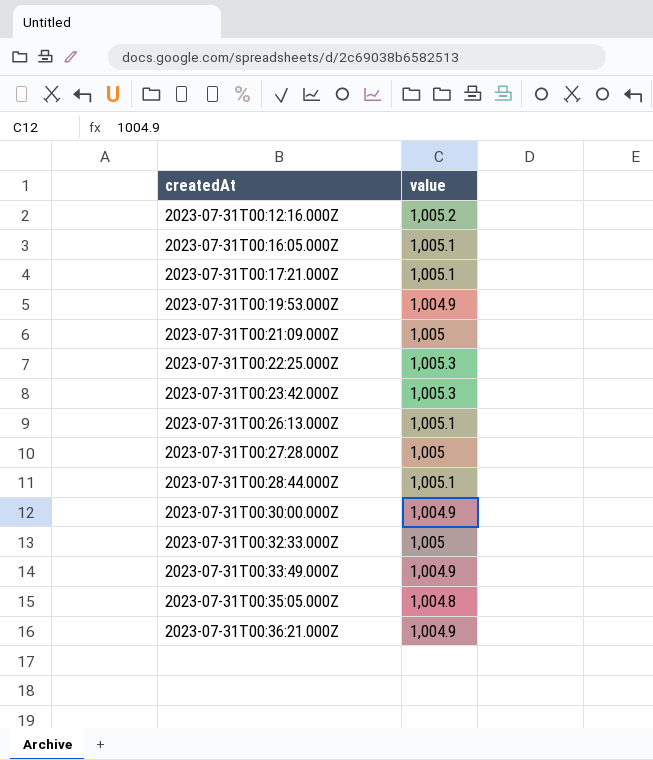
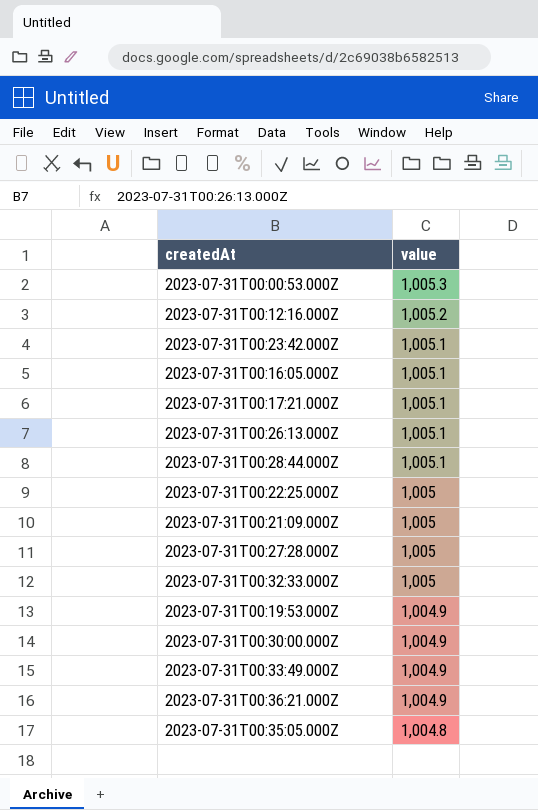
row order: createdAt ascending -> value descending
row 2023-07-31T00:00:53.000Z: none -> 1,005.3
2023-07-31T00:23:42.000Z | value: 1,005.3 -> 1,005.1
2023-07-31T00:22:25.000Z | value: 1,005.3 -> 1,005

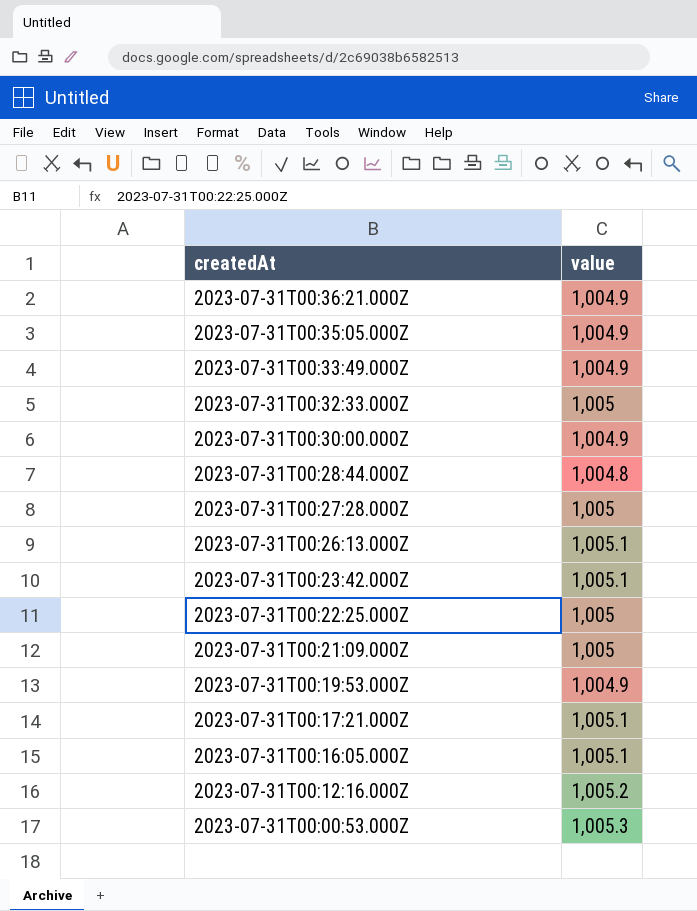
row order: value descending -> createdAt descending
2023-07-31T00:35:05.000Z | value: 1,004.8 -> 1,004.9
2023-07-31T00:28:44.000Z | value: 1,005.1 -> 1,004.8

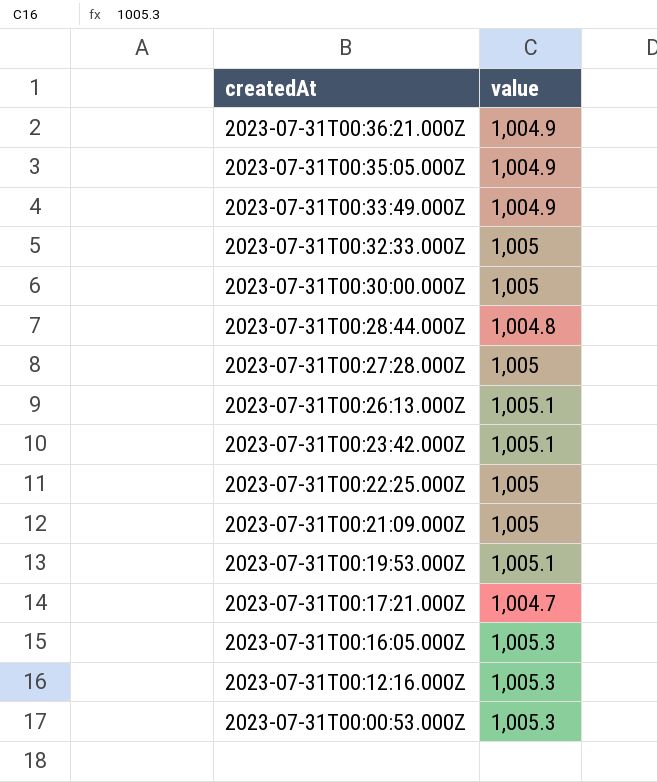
2023-07-31T00:30:00.000Z | value: 1,004.9 -> 1,005
2023-07-31T00:19:53.000Z | value: 1,004.9 -> 1,005.1
2023-07-31T00:17:21.000Z | value: 1,005.1 -> 1,004.7
2023-07-31T00:16:05.000Z | value: 1,005.1 -> 1,005.3
2023-07-31T00:12:16.000Z | value: 1,005.2 -> 1,005.3

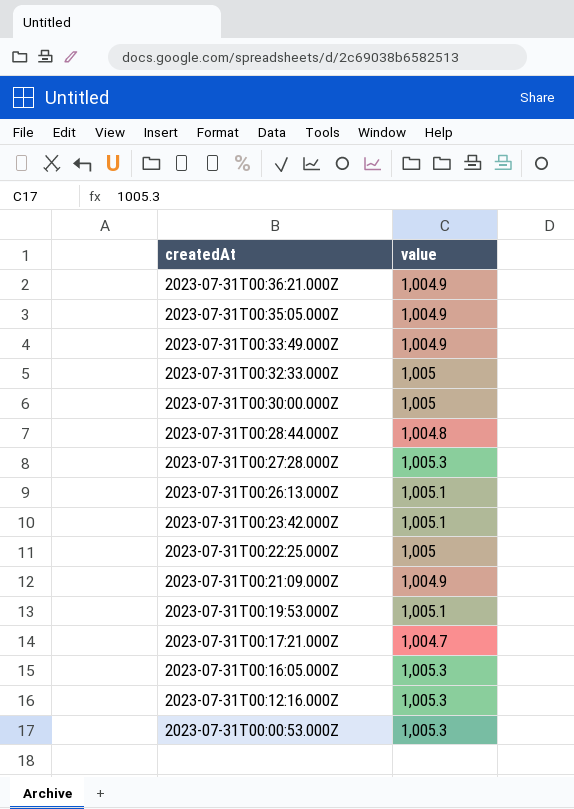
2023-07-31T00:27:28.000Z | value: 1,005 -> 1,005.3
2023-07-31T00:21:09.000Z | value: 1,005 -> 1,004.9

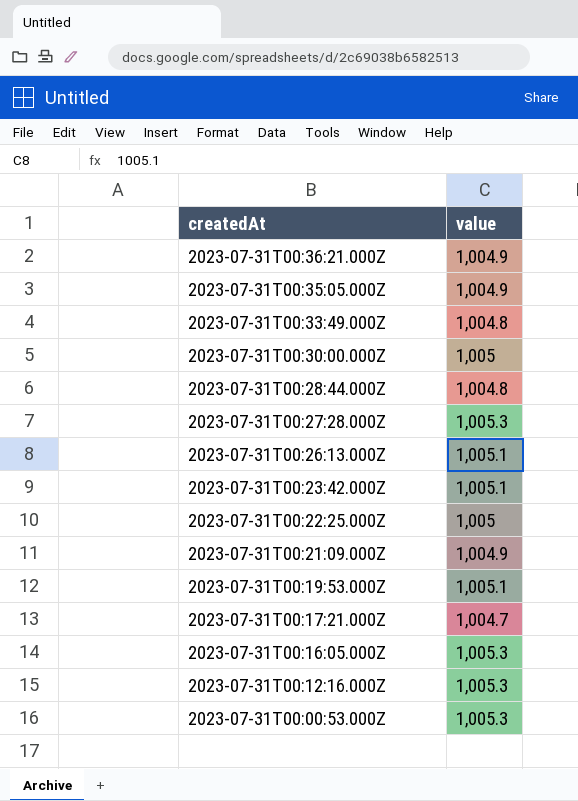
row 2023-07-31T00:32:33.000Z: 1,005 -> none
2023-07-31T00:33:49.000Z | value: 1,004.9 -> 1,004.8

